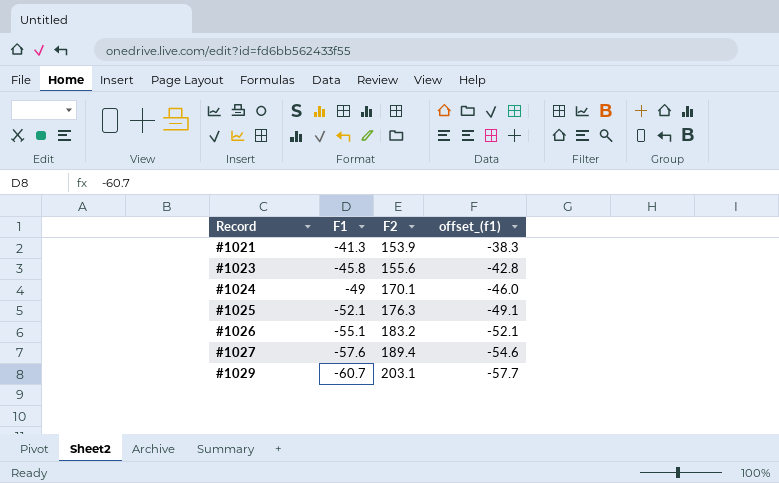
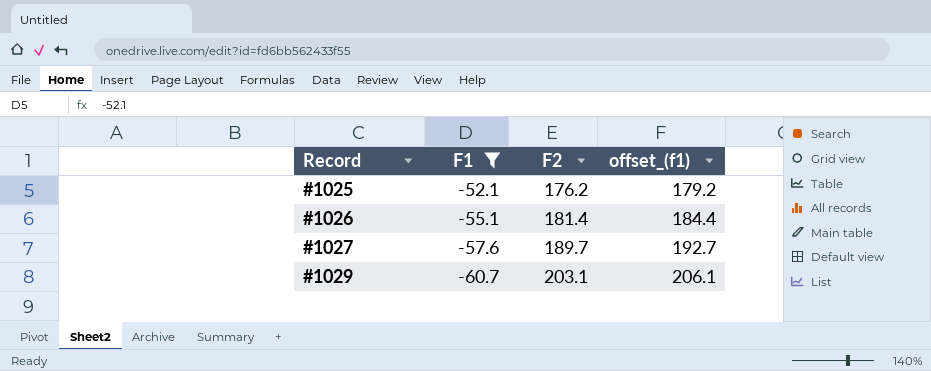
filter: none -> F1 <= -52.1
column offset_(f1) | formula: [F1] + 3 -> [F2] + 3
#1025 | F2: 176.3 -> 176.2
#1026 | F2: 183.2 -> 181.4
#1027 | F2: 189.4 -> 189.7

